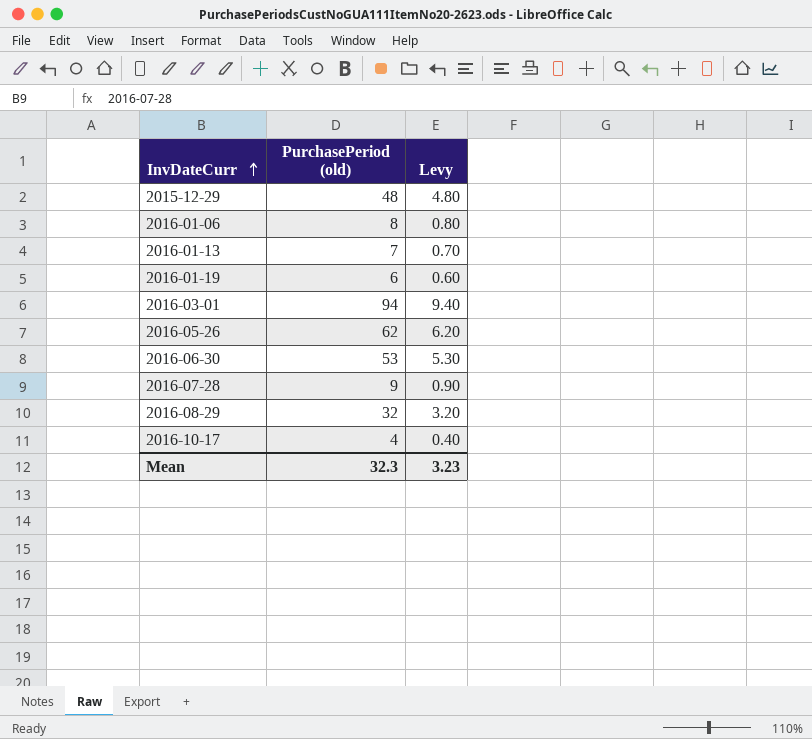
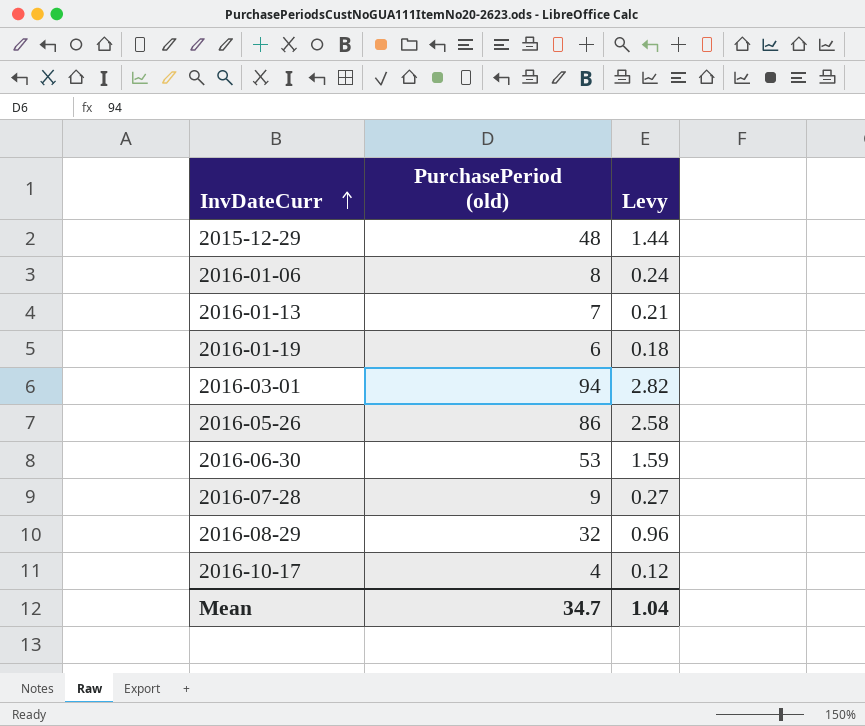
column Levy | formula: [PurchasePeriod (old)] * 0.1 -> [PurchasePeriod (old)] * 0.03
2016-05-26 | PurchasePeriod (old): 62 -> 86
Mean | PurchasePeriod (old): 32.3 -> 34.7
Mean | Levy: 3.23 -> 1.04

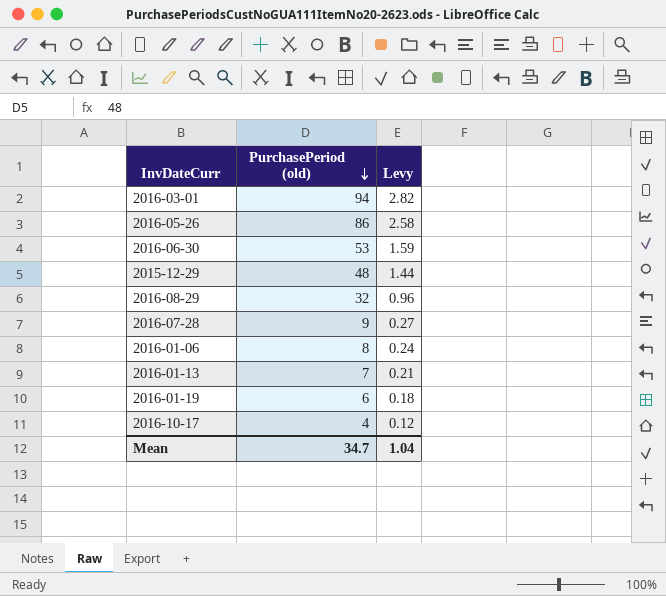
row order: InvDateCurr ascending -> PurchasePeriod (old) descending

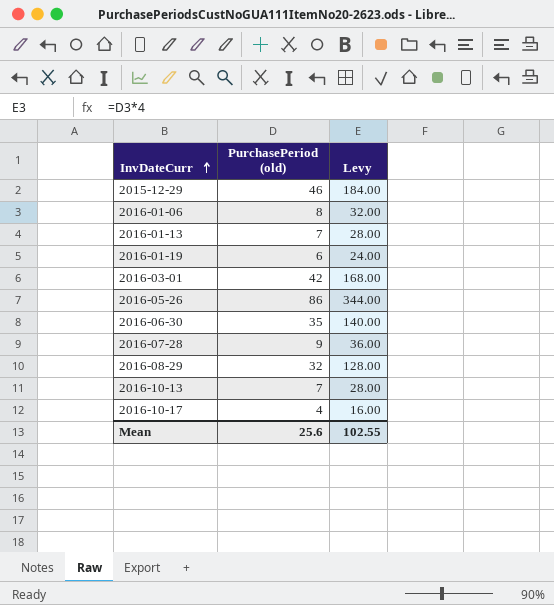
row order: PurchasePeriod (old) descending -> InvDateCurr ascending
column Levy | formula: [PurchasePeriod (old)] * 0.03 -> [PurchasePeriod (old)] * 4
2015-12-29 | PurchasePeriod (old): 48 -> 46
2016-03-01 | PurchasePeriod (old): 94 -> 42
2016-06-30 | PurchasePeriod (old): 53 -> 35
row 2016-10-13: none -> 7 | 28.00
Mean | PurchasePeriod (old): 34.7 -> 25.6
Mean | Levy: 1.04 -> 102.55

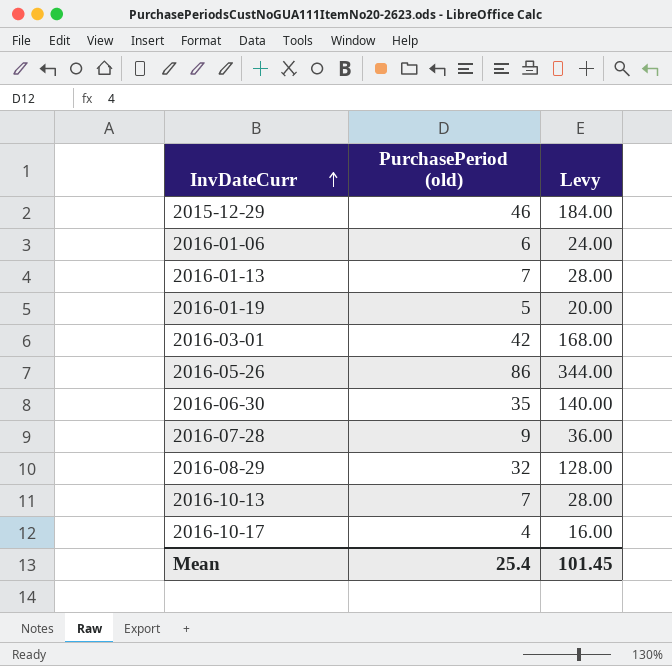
2016-01-06 | PurchasePeriod (old): 8 -> 6
2016-01-06 | Levy: 32.00 -> 24.00
2016-01-19 | PurchasePeriod (old): 6 -> 5
2016-01-19 | Levy: 24.00 -> 20.00
Mean | PurchasePeriod (old): 25.6 -> 25.4
Mean | Levy: 102.55 -> 101.45

